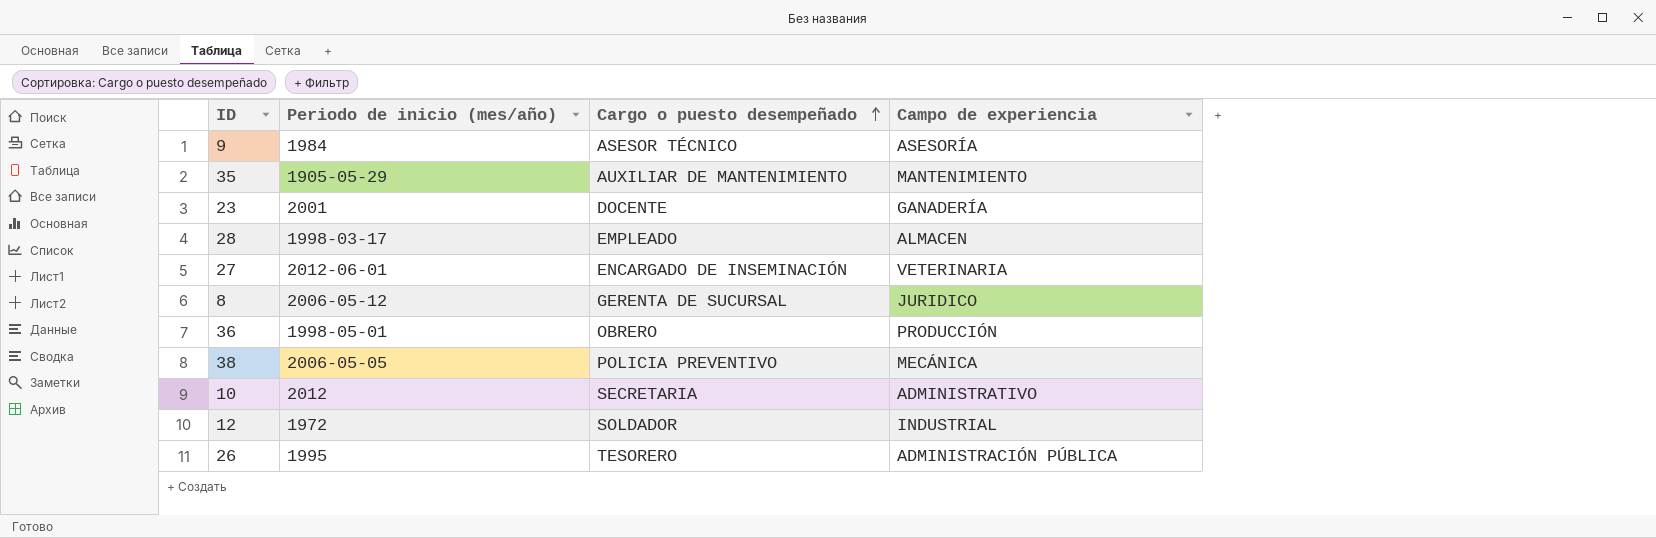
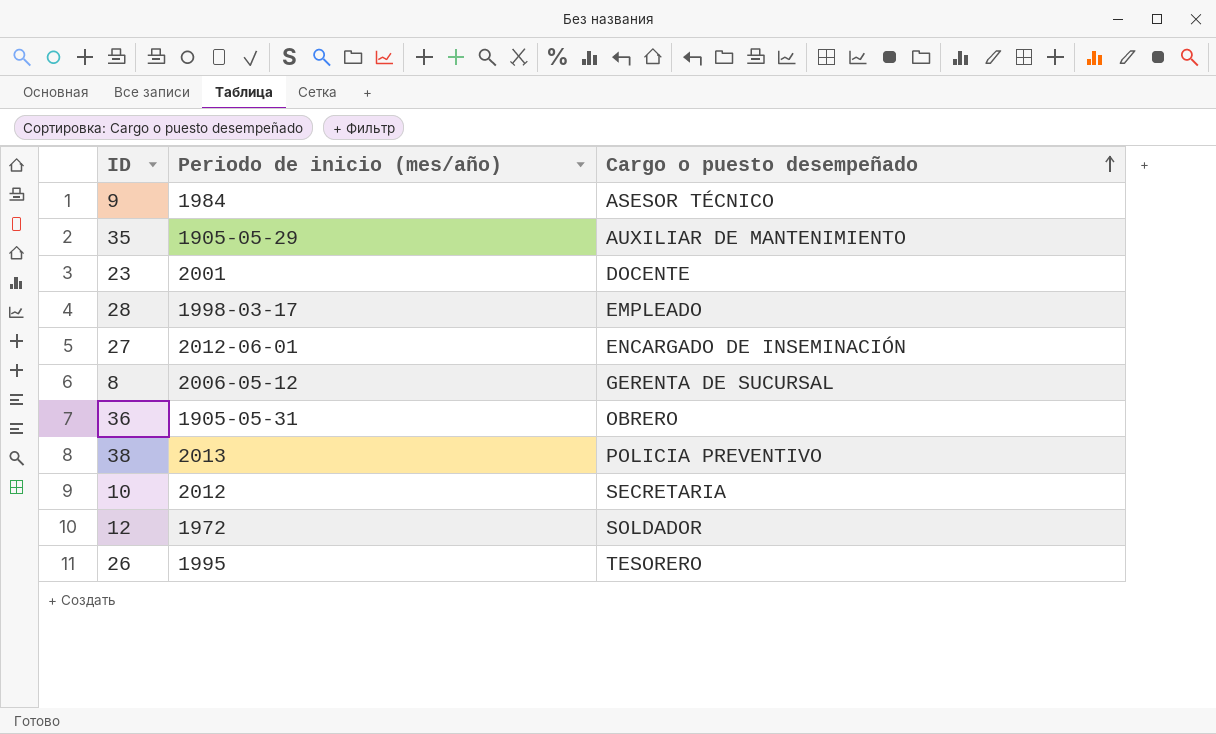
column Campo de experiencia | position: 4 -> none
36 | Periodo de inicio (mes/año): 1998-05-01 -> 1905-05-31
38 | Periodo de inicio (mes/año): 2006-05-05 -> 2013

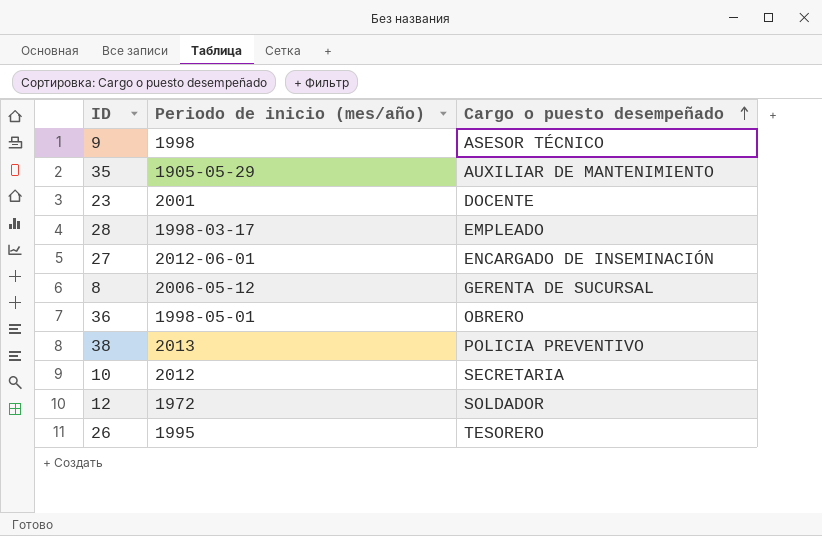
9 | Periodo de inicio (mes/año): 1984 -> 1998
36 | Periodo de inicio (mes/año): 1905-05-31 -> 1998-05-01

